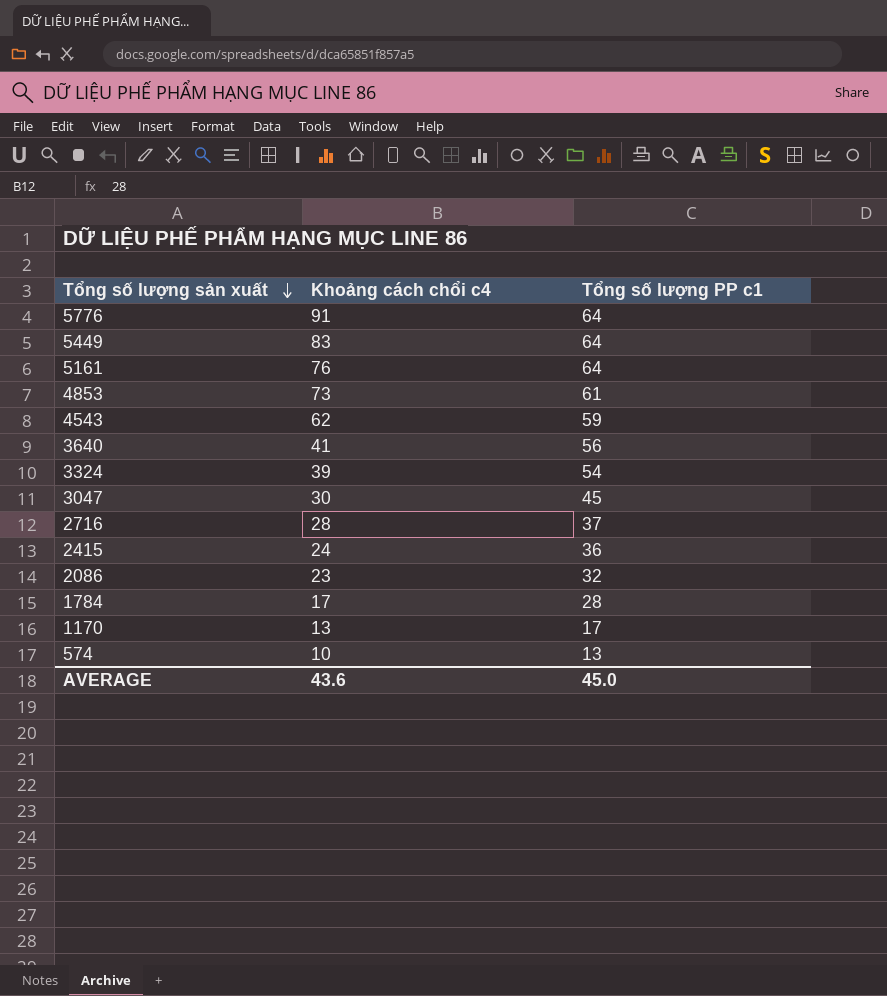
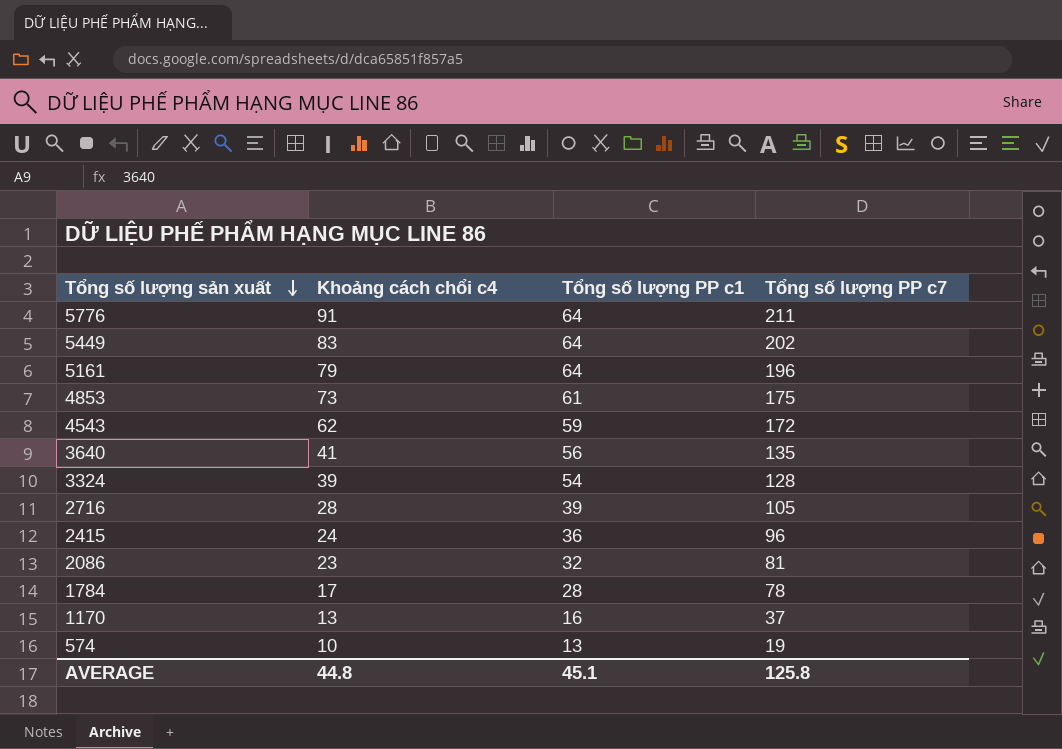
column Tổng số lượng PP c7 | position: none -> 4
row 3047: 30 | 45 -> none
5161 | Khoảng cách chổi c4: 76 -> 79
2716 | Tổng số lượng PP c1: 37 -> 39
1170 | Tổng số lượng PP c1: 17 -> 16
AVERAGE | Khoảng cách chổi c4: 43.6 -> 44.8
AVERAGE | Tổng số lượng PP c1: 45.0 -> 45.1

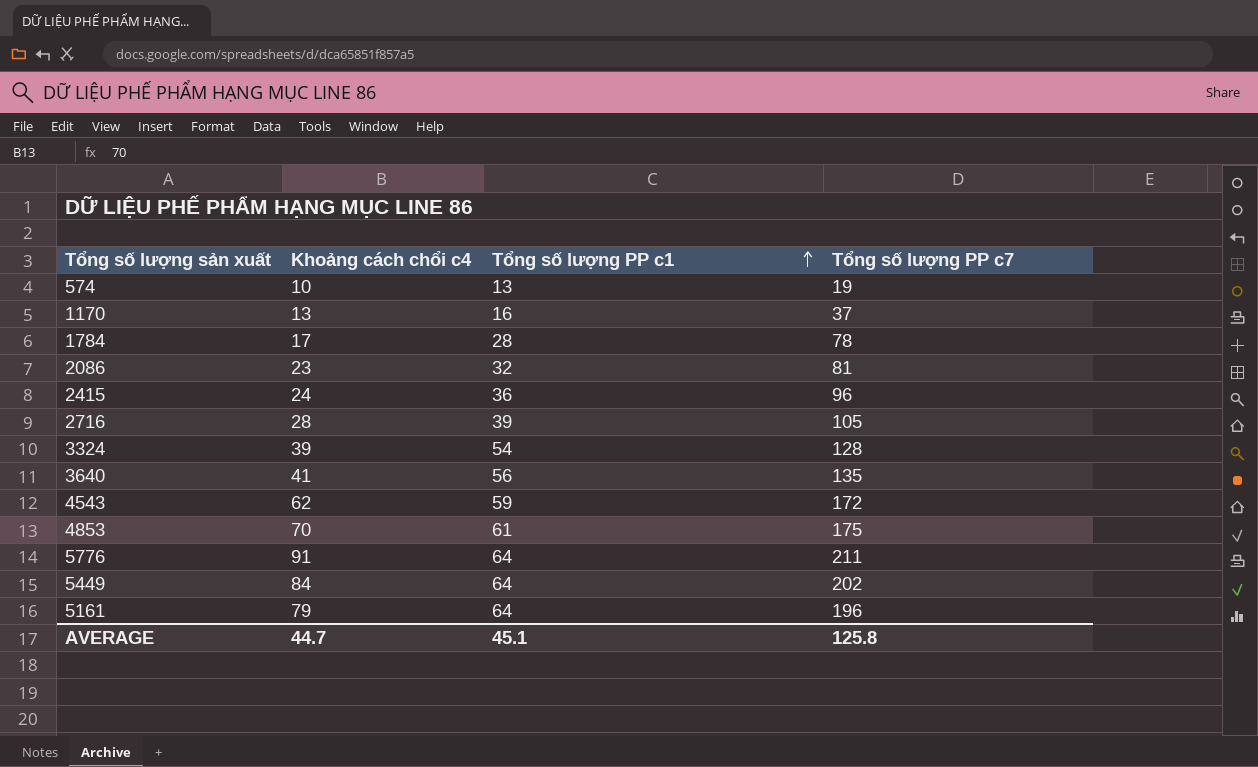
row order: Tổng số lượng sản xuất descending -> Tổng số lượng PP c1 ascending
4853 | Khoảng cách chổi c4: 73 -> 70
5449 | Khoảng cách chổi c4: 83 -> 84
AVERAGE | Khoảng cách chổi c4: 44.8 -> 44.7

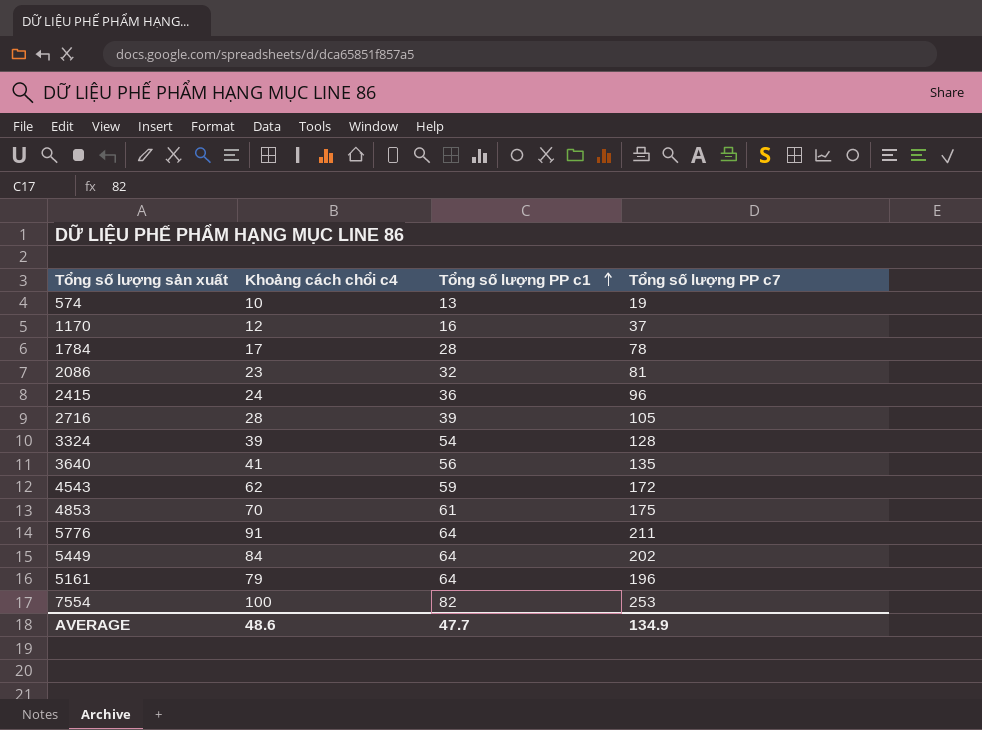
1170 | Khoảng cách chổi c4: 13 -> 12
row 7554: none -> 100 | 82 | 253
AVERAGE | Khoảng cách chổi c4: 44.7 -> 48.6
AVERAGE | Tổng số lượng PP c1: 45.1 -> 47.7
AVERAGE | Tổng số lượng PP c7: 125.8 -> 134.9

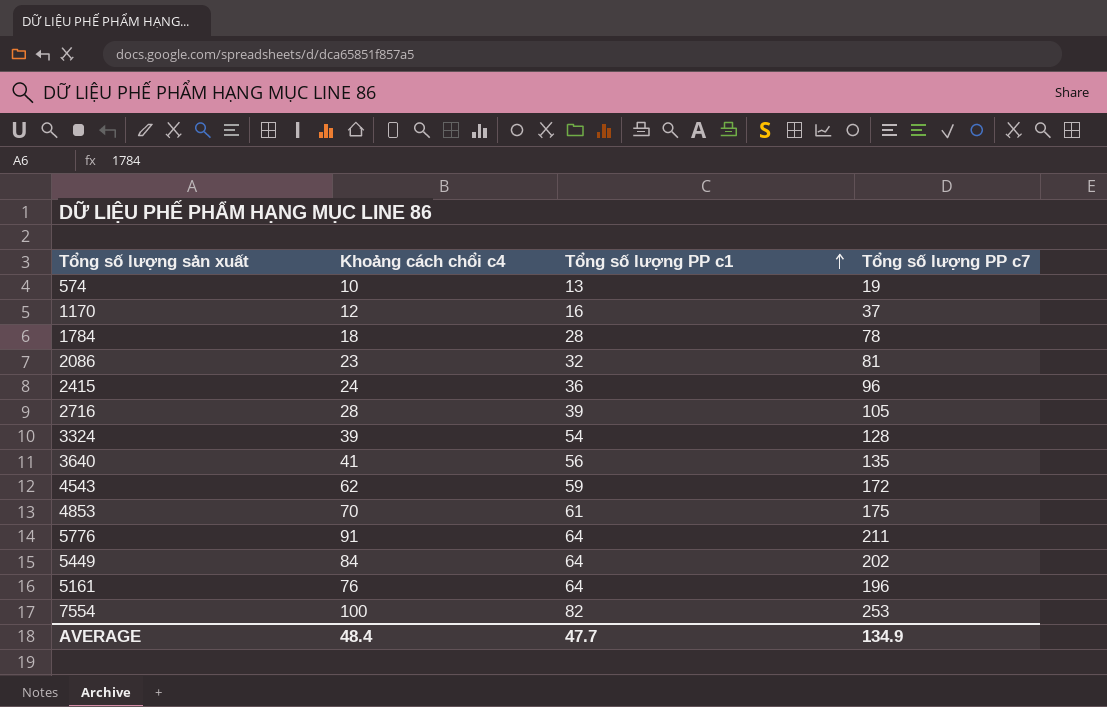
1784 | Khoảng cách chổi c4: 17 -> 18
5161 | Khoảng cách chổi c4: 79 -> 76
AVERAGE | Khoảng cách chổi c4: 48.6 -> 48.4

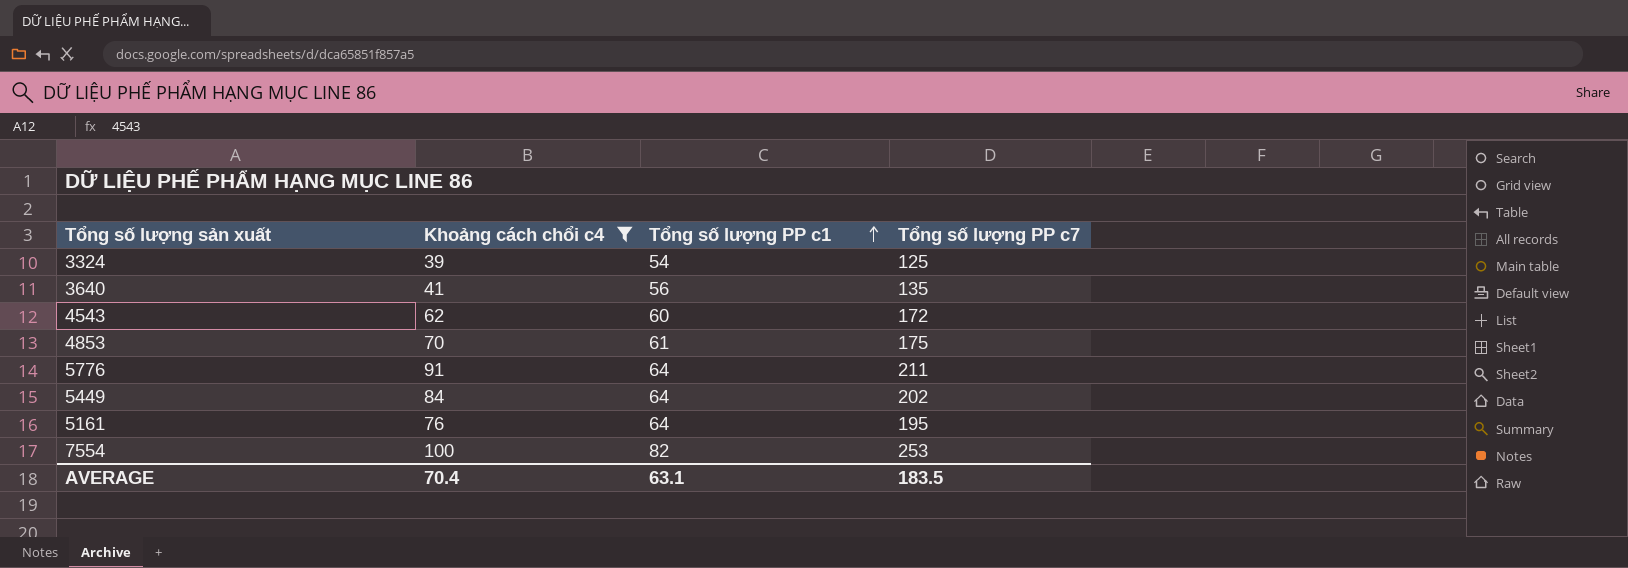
filter: none -> Khoảng cách chổi c4 >= 39
3324 | Tổng số lượng PP c7: 128 -> 125
4543 | Tổng số lượng PP c1: 59 -> 60
5161 | Tổng số lượng PP c7: 196 -> 195
AVERAGE | Khoảng cách chổi c4: 48.4 -> 70.4
AVERAGE | Tổng số lượng PP c1: 47.7 -> 63.1
AVERAGE | Tổng số lượng PP c7: 134.9 -> 183.5

